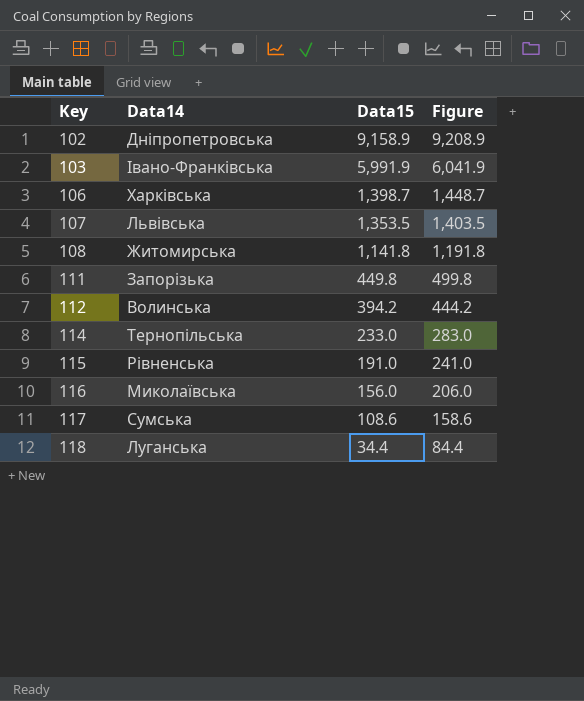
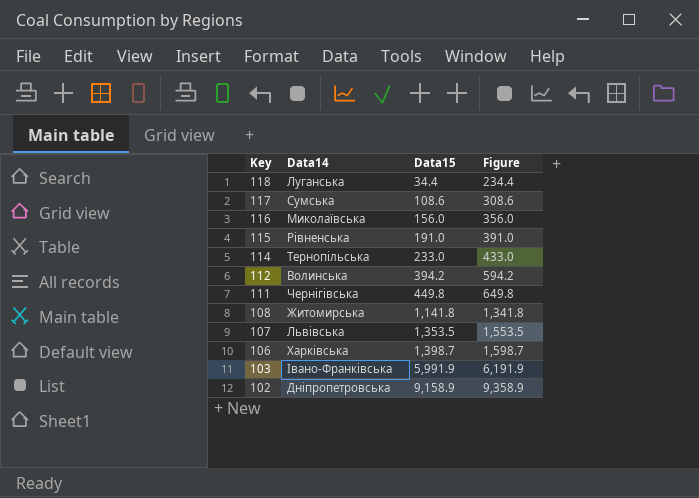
row order: Key ascending -> Key descending
column Figure | formula: [Data15] + 50 -> [Data15] + 200
111 | Data14: Запорізька -> Чернігівська

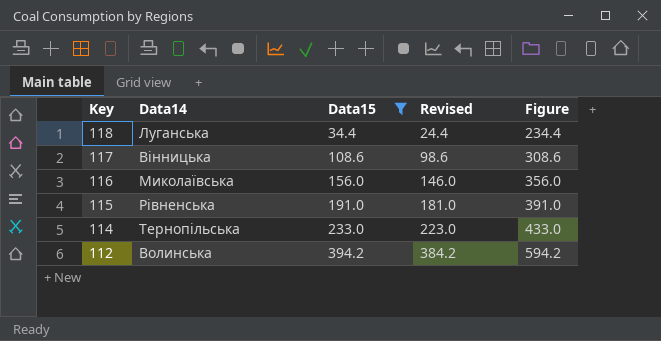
filter: none -> Data15 <= 394.2
column Revised | formula: none -> [Data15] - 10
117 | Data14: Сумська -> Вінницька

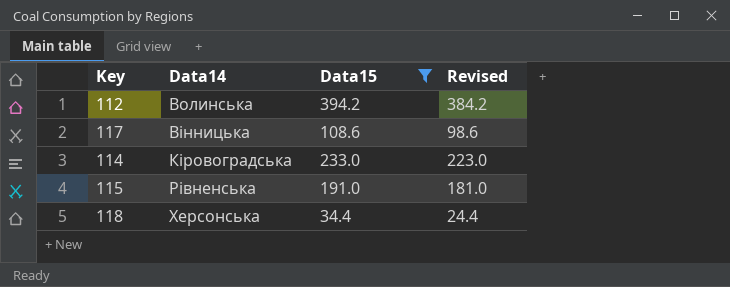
row order: Key descending -> Data14 ascending
column Figure | formula: [Data15] + 200 -> none
row 116: Миколаївська | 156.0 | 146.0 | 356.0 -> none
114 | Data14: Тернопільська -> Кіровоградська
118 | Data14: Луганська -> Херсонська

